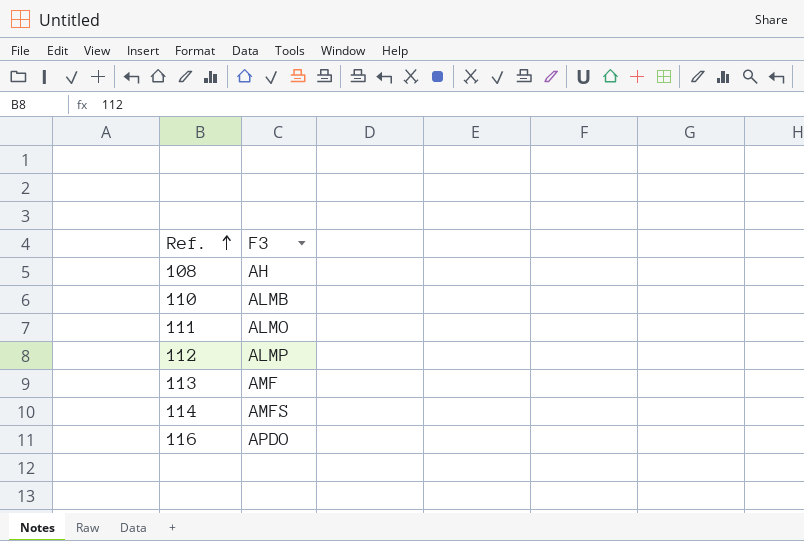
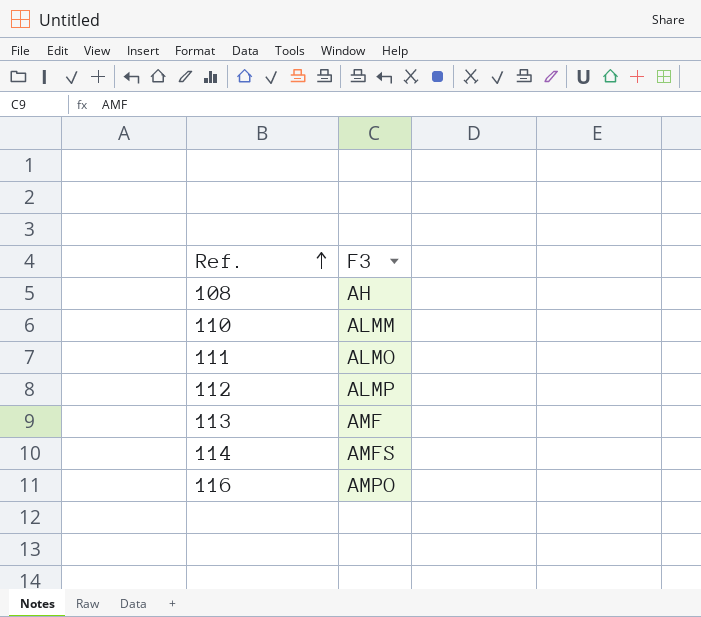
110 | F3: ALMB -> ALMM
116 | F3: APDO -> AMPO

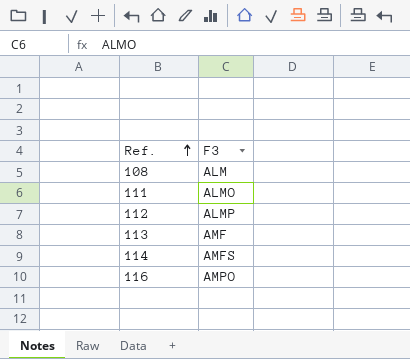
row 110: ALMM -> none
108 | F3: AH -> ALM

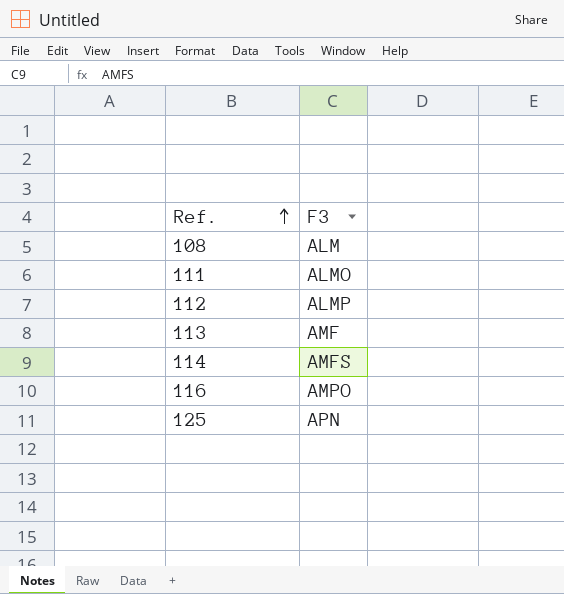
row 125: none -> APN

